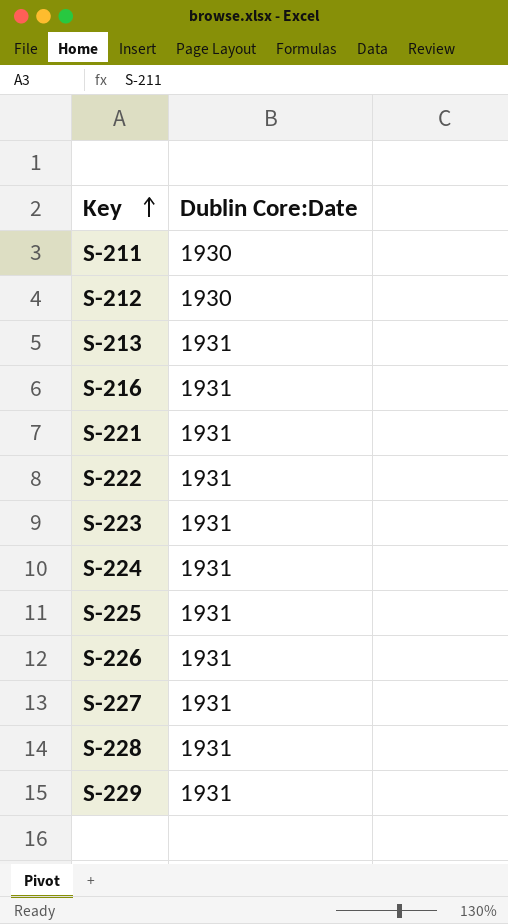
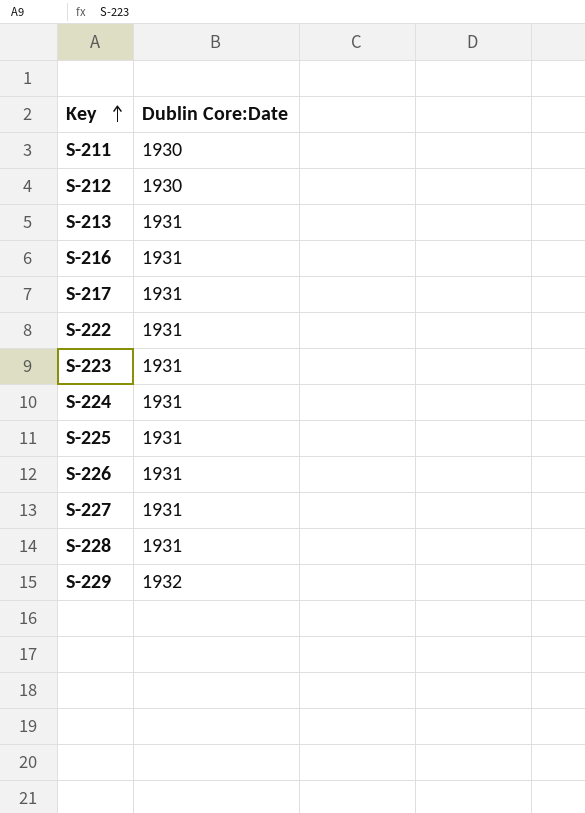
row S-221: 1931 -> none
row S-217: none -> 1931
S-229 | Dublin Core:Date: 1931 -> 1932

